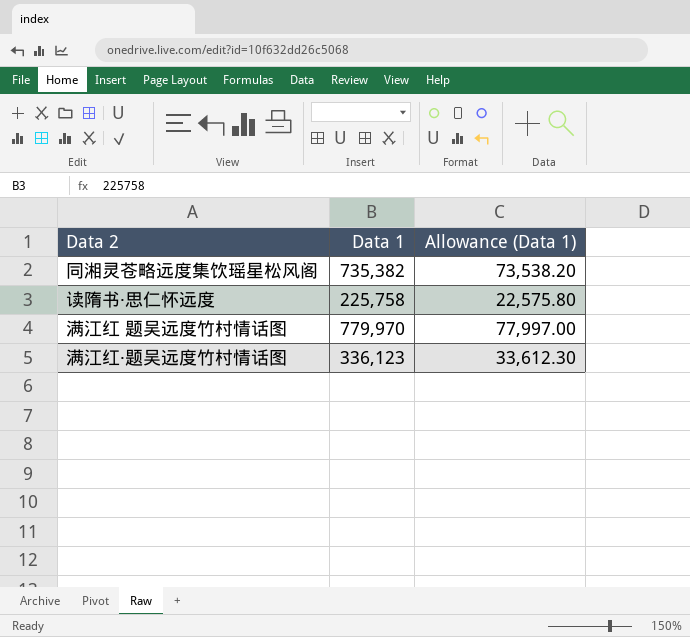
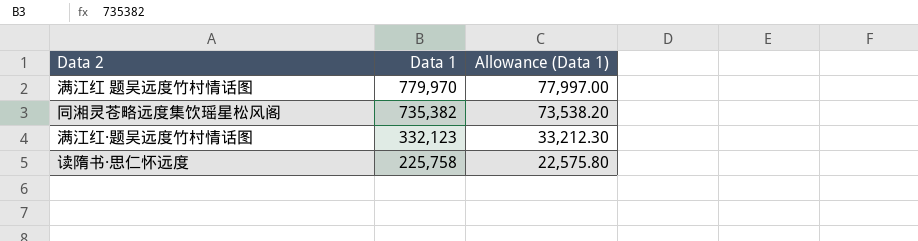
row order: none -> Data 1 descending
满江红·题吴远度竹村情话图 | Data 1: 336,123 -> 332,123
满江红·题吴远度竹村情话图 | Allowance (Data 1): 33,612.30 -> 33,212.30

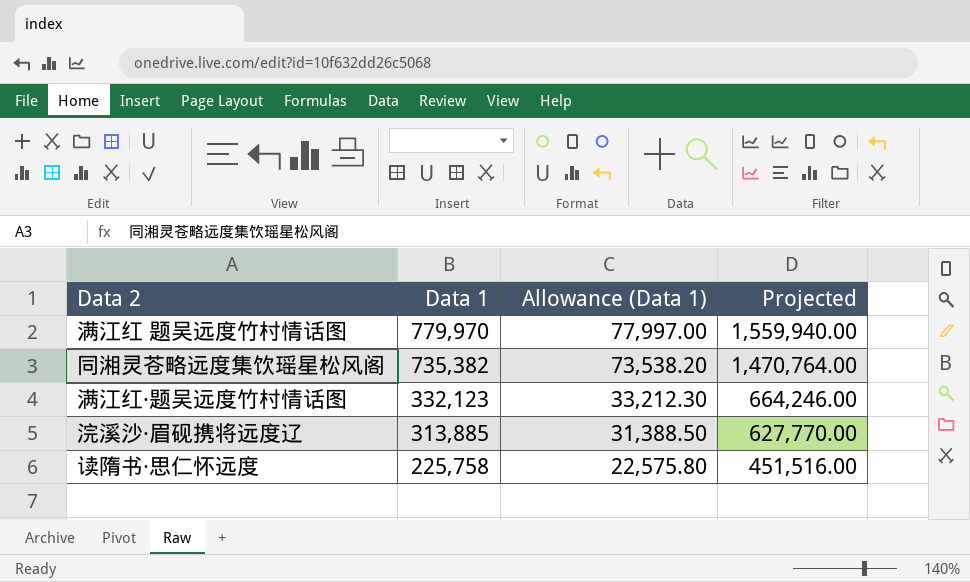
column Projected | formula: none -> [Data 1] * 2
row 浣溪沙·眉砚携将远度辽: none -> 313,885 | 31,388.50 | 627,770.00

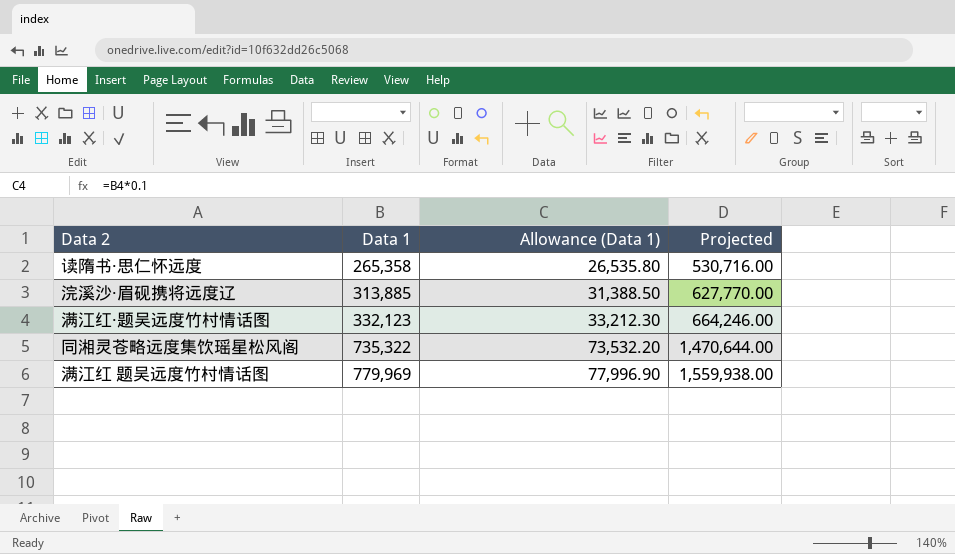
row order: Data 1 descending -> Data 1 ascending
读隋书·思仁怀远度 | Data 1: 225,758 -> 265,358
读隋书·思仁怀远度 | Allowance (Data 1): 22,575.80 -> 26,535.80
读隋书·思仁怀远度 | Projected: 451,516.00 -> 530,716.00
同湘灵苍略远度集饮瑶星松风阁 | Data 1: 735,382 -> 735,322
同湘灵苍略远度集饮瑶星松风阁 | Allowance (Data 1): 73,538.20 -> 73,532.20
同湘灵苍略远度集饮瑶星松风阁 | Projected: 1,470,764.00 -> 1,470,644.00
满江红 题吴远度竹村情话图 | Data 1: 779,970 -> 779,969
满江红 题吴远度竹村情话图 | Allowance (Data 1): 77,997.00 -> 77,996.90
满江红 题吴远度竹村情话图 | Projected: 1,559,940.00 -> 1,559,938.00

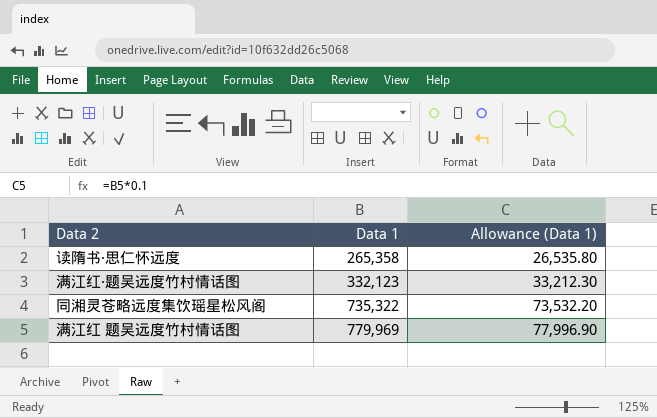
column Projected | formula: [Data 1] * 2 -> none
row 浣溪沙·眉砚携将远度辽: 313,885 | 31,388.50 | 627,770.00 -> none

